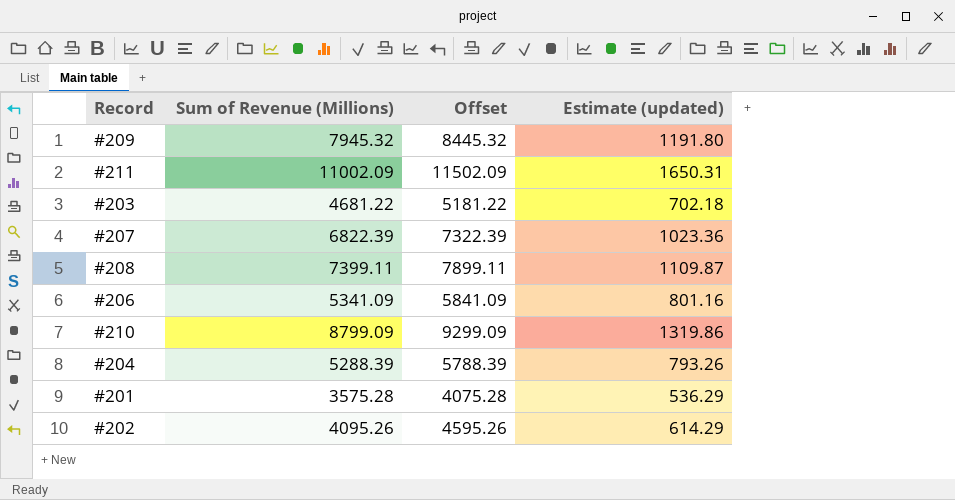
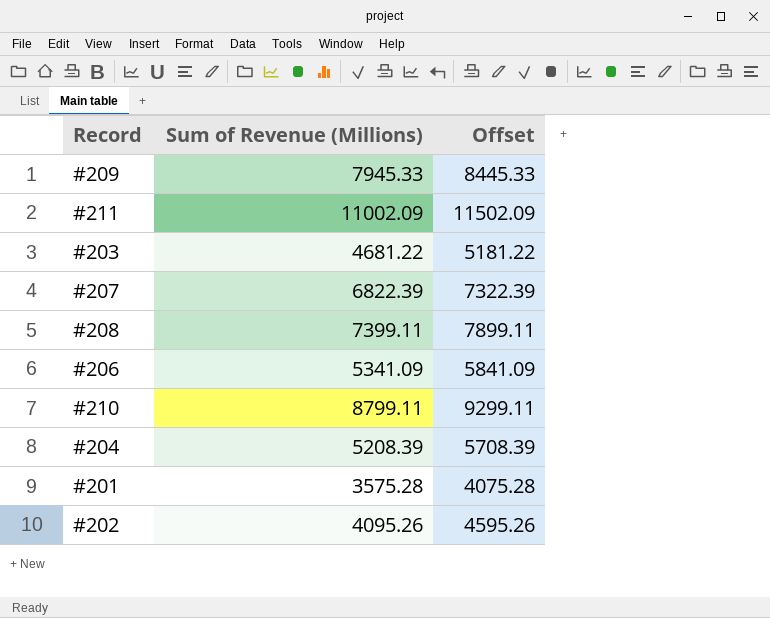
column Estimate (updated) | formula: [Sum of Revenue (Millions)] * 0.15 -> none
#209 | Sum of Revenue (Millions): 7945.32 -> 7945.33
#209 | Offset: 8445.32 -> 8445.33
#210 | Sum of Revenue (Millions): 8799.09 -> 8799.11
#210 | Offset: 9299.09 -> 9299.11
#204 | Sum of Revenue (Millions): 5288.39 -> 5208.39
#204 | Offset: 5788.39 -> 5708.39

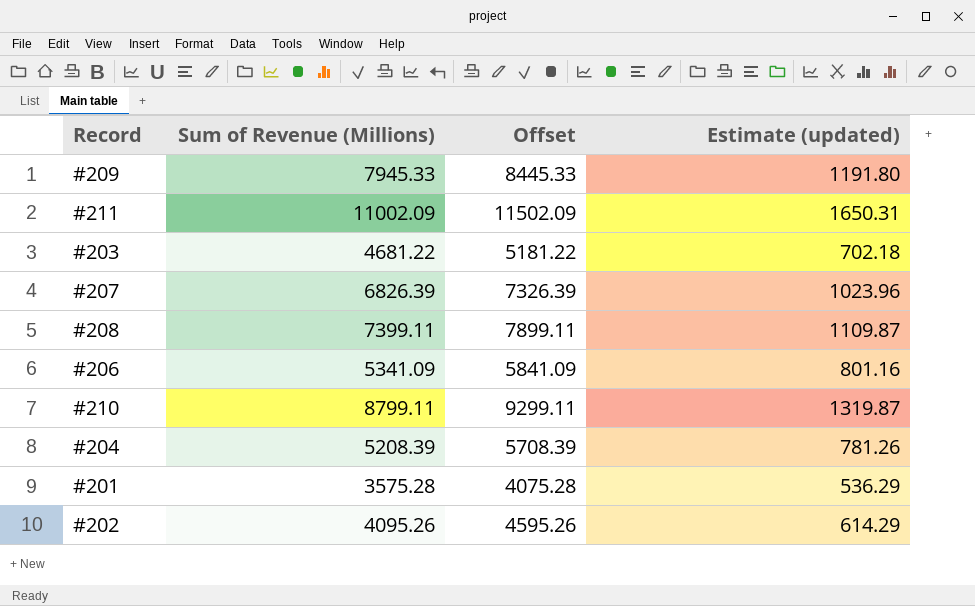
column Estimate (updated) | formula: none -> [Sum of Revenue (Millions)] * 0.15
#207 | Sum of Revenue (Millions): 6822.39 -> 6826.39
#207 | Offset: 7322.39 -> 7326.39

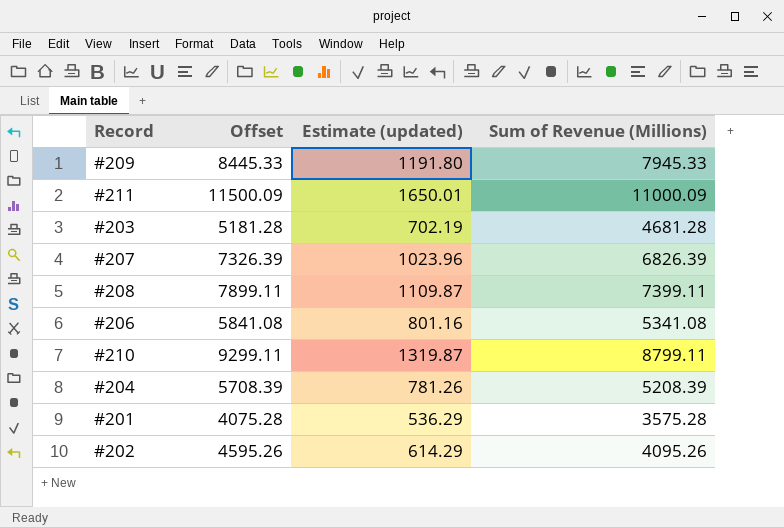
column Sum of Revenue (Millions) | position: 2 -> 4
#211 | Offset: 11502.09 -> 11500.09
#211 | Estimate (updated): 1650.31 -> 1650.01
#211 | Sum of Revenue (Millions): 11002.09 -> 11000.09
#203 | Offset: 5181.22 -> 5181.28
#203 | Estimate (updated): 702.18 -> 702.19
#203 | Sum of Revenue (Millions): 4681.22 -> 4681.28
#206 | Offset: 5841.09 -> 5841.08
#206 | Sum of Revenue (Millions): 5341.09 -> 5341.08

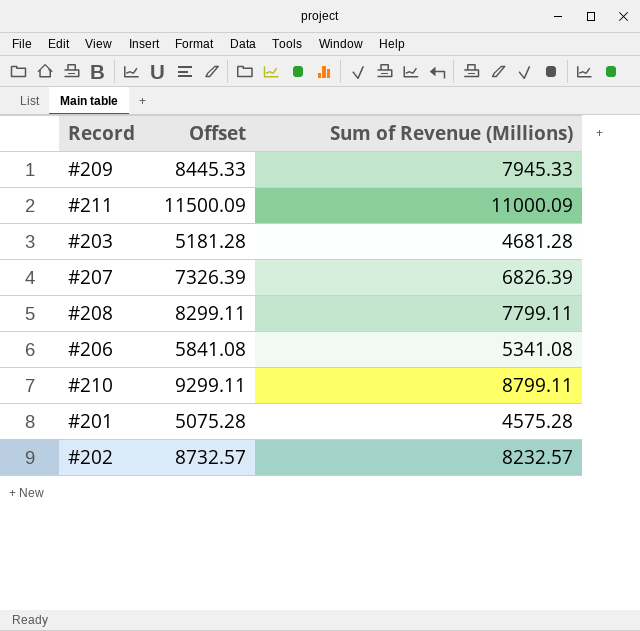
column Estimate (updated) | formula: [Sum of Revenue (Millions)] * 0.15 -> none
row #204: 5708.39 | 781.26 | 5208.39 -> none
#208 | Offset: 7899.11 -> 8299.11
#208 | Sum of Revenue (Millions): 7399.11 -> 7799.11
#201 | Offset: 4075.28 -> 5075.28
#201 | Sum of Revenue (Millions): 3575.28 -> 4575.28
#202 | Offset: 4595.26 -> 8732.57
#202 | Sum of Revenue (Millions): 4095.26 -> 8232.57

